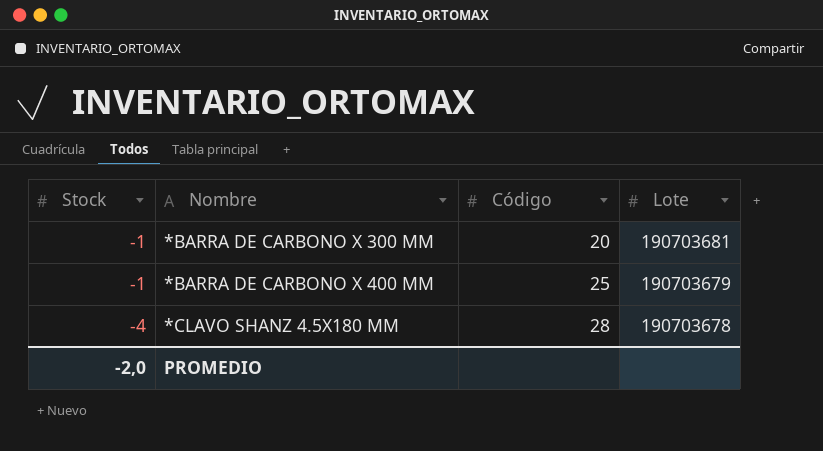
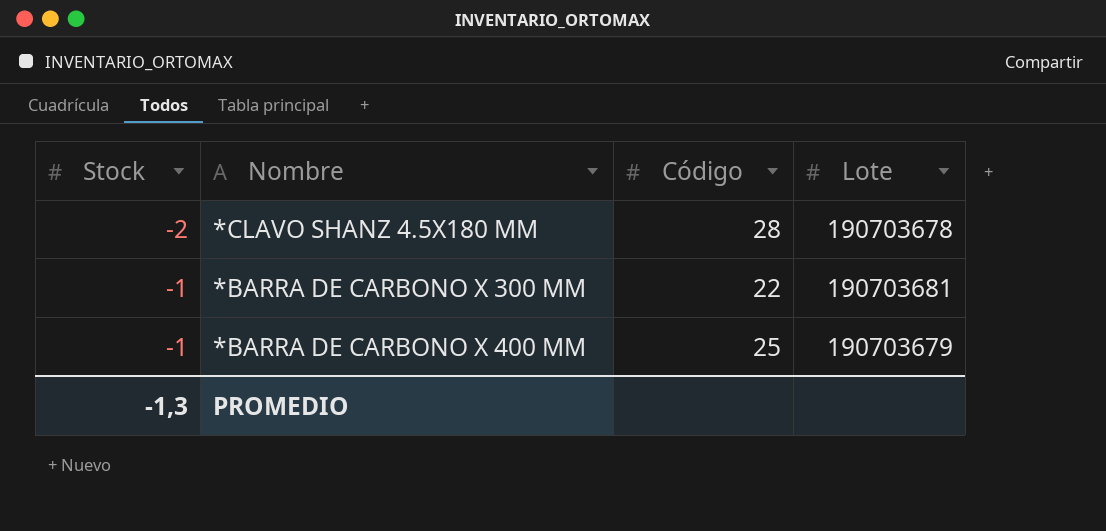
row order: Stock descending -> Stock ascending
*CLAVO SHANZ 4.5X180 MM | Stock: -4 -> -2
*BARRA DE CARBONO X 300 MM | Código: 20 -> 22
PROMEDIO | Stock: -2,0 -> -1,3

